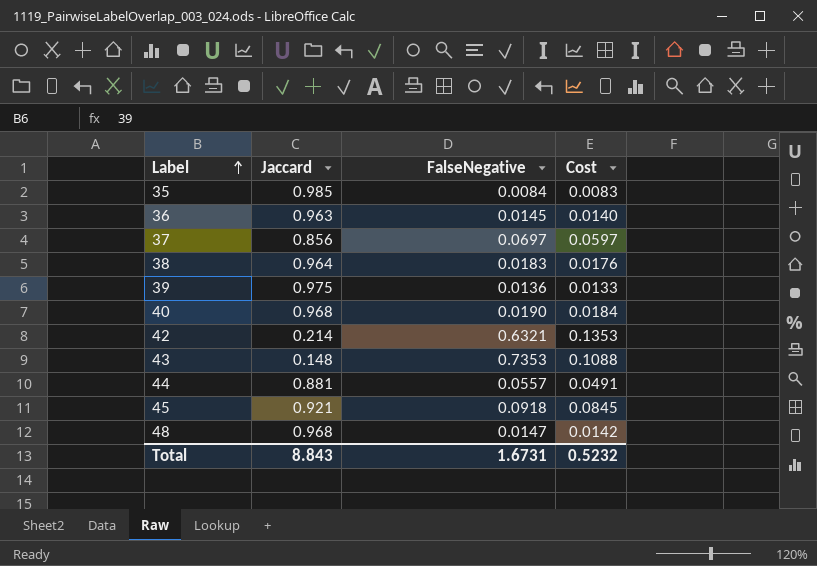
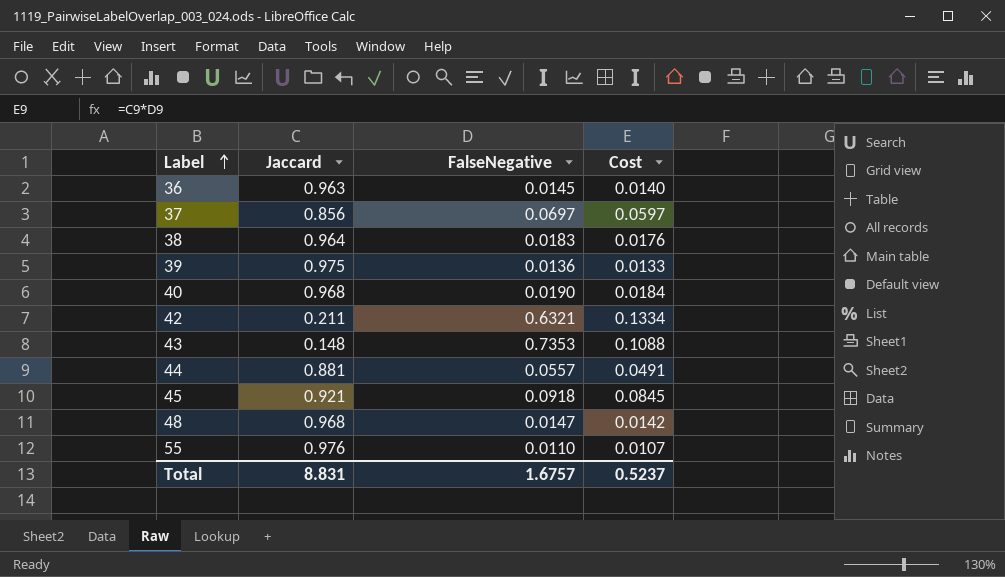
row 35: 0.985 | 0.0084 | 0.0083 -> none
42 | Jaccard: 0.214 -> 0.211
42 | Cost: 0.1353 -> 0.1334
row 55: none -> 0.976 | 0.0110 | 0.0107
Total | Jaccard: 8.843 -> 8.831
Total | FalseNegative: 1.6731 -> 1.6757
Total | Cost: 0.5232 -> 0.5237

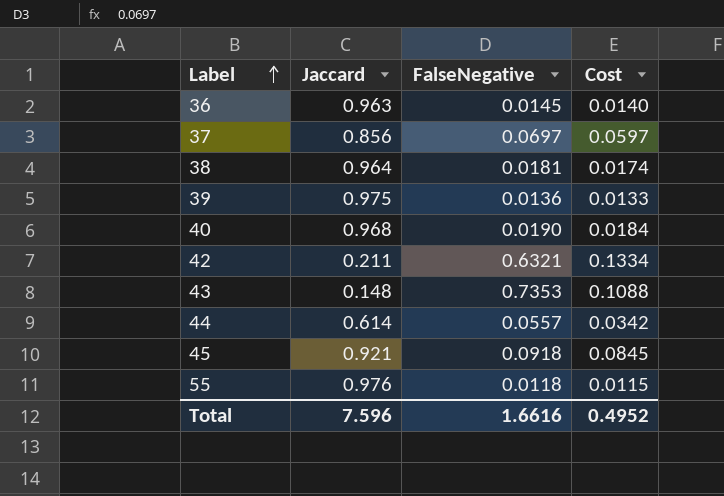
row 48: 0.968 | 0.0147 | 0.0142 -> none
38 | FalseNegative: 0.0183 -> 0.0181
38 | Cost: 0.0176 -> 0.0174
44 | Jaccard: 0.881 -> 0.614
44 | Cost: 0.0491 -> 0.0342
55 | FalseNegative: 0.0110 -> 0.0118
55 | Cost: 0.0107 -> 0.0115
Total | Jaccard: 8.831 -> 7.596
Total | FalseNegative: 1.6757 -> 1.6616
Total | Cost: 0.5237 -> 0.4952

